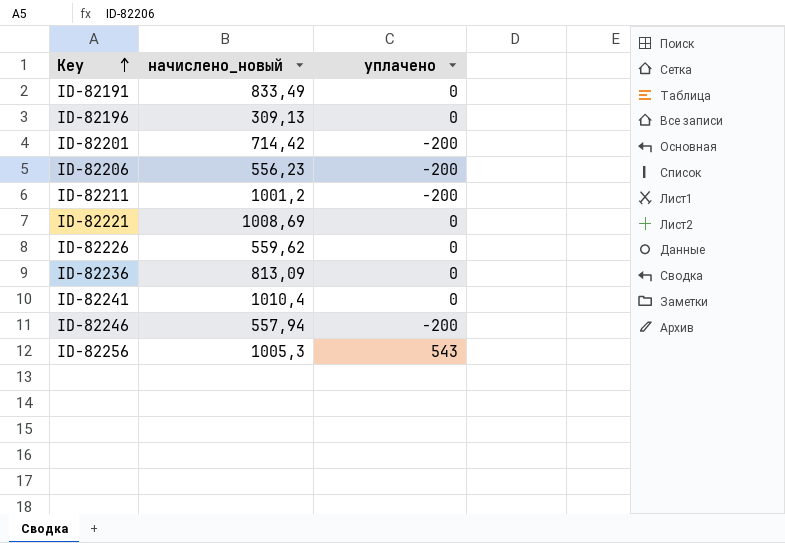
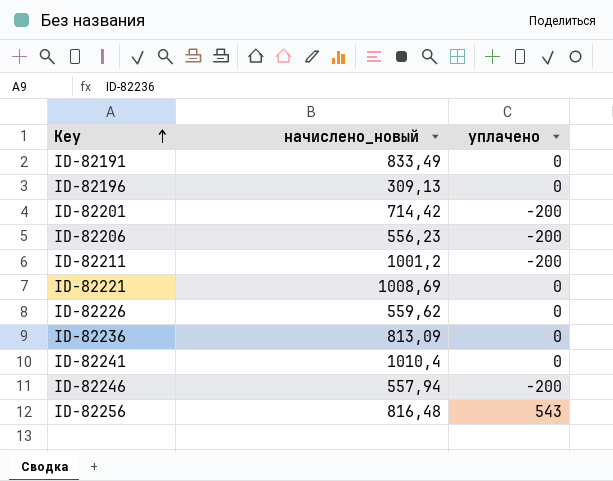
ID-82256 | начислено_новый: 1005,3 -> 816,48

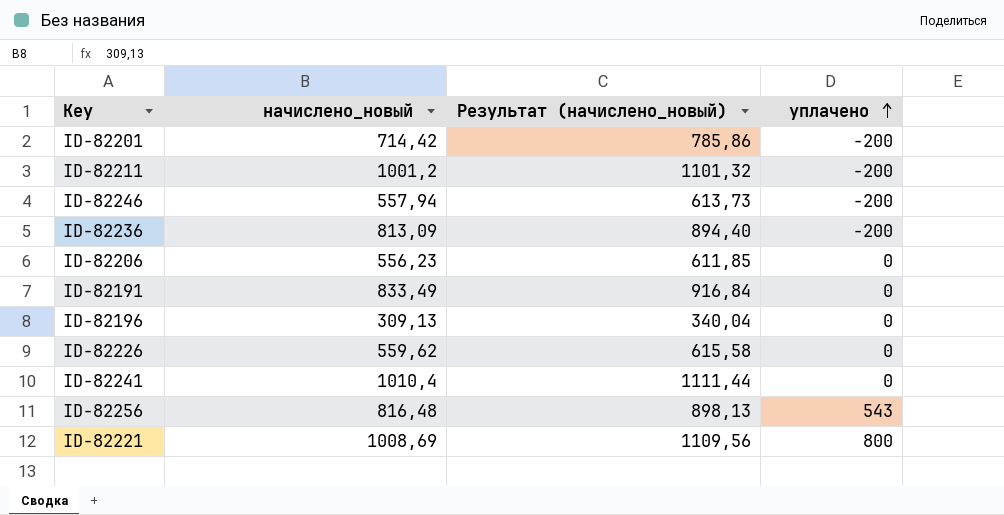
row order: Key ascending -> уплачено ascending
column Результат (начислено_новый) | formula: none -> [начислено_новый] * 1,1
ID-82236 | уплачено: 0 -> -200
ID-82206 | уплачено: -200 -> 0
ID-82221 | уплачено: 0 -> 800

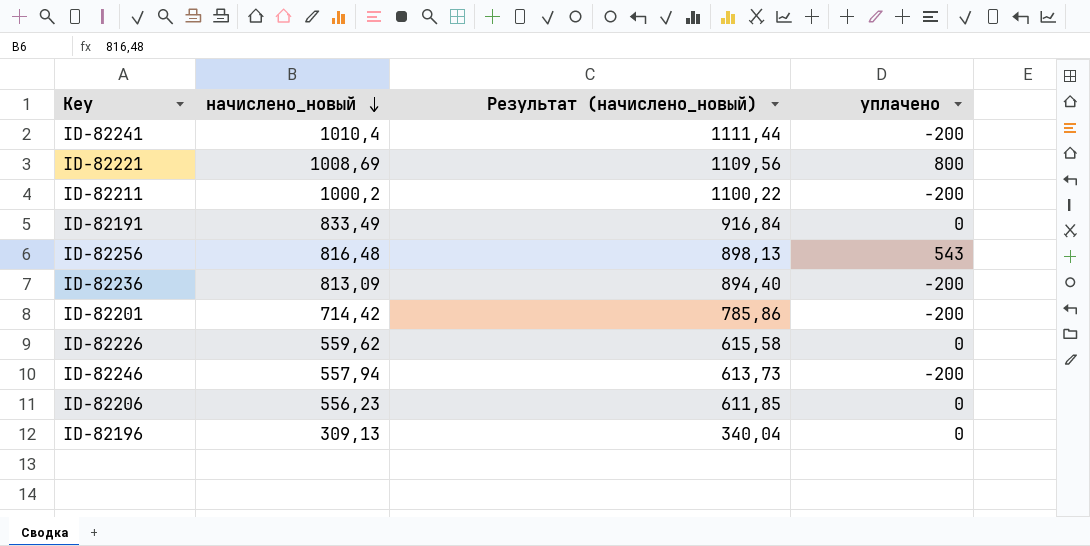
row order: уплачено ascending -> начислено_новый descending
ID-82241 | уплачено: 0 -> -200
ID-82211 | начислено_новый: 1001,2 -> 1000,2
ID-82211 | Результат (начислено_новый): 1101,32 -> 1100,22

